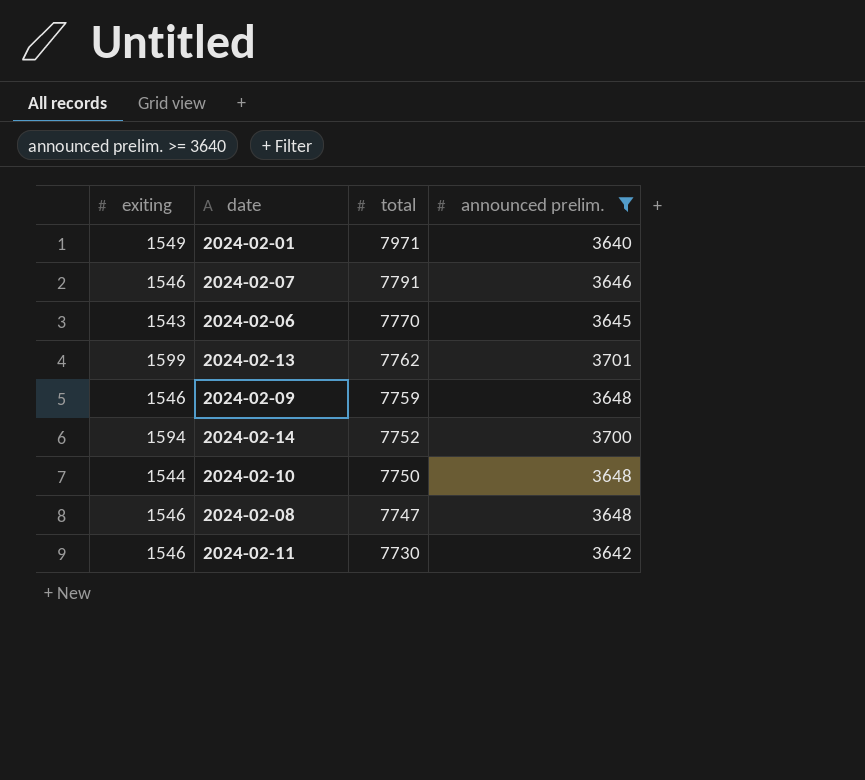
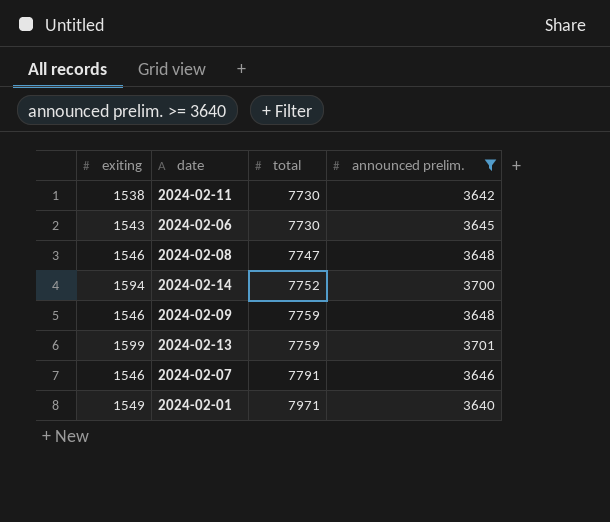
row order: total descending -> total ascending
row 2024-02-10: 1544 | 7750 | 3648 -> none
2024-02-11 | exiting: 1546 -> 1538
2024-02-06 | total: 7770 -> 7730
2024-02-13 | total: 7762 -> 7759

